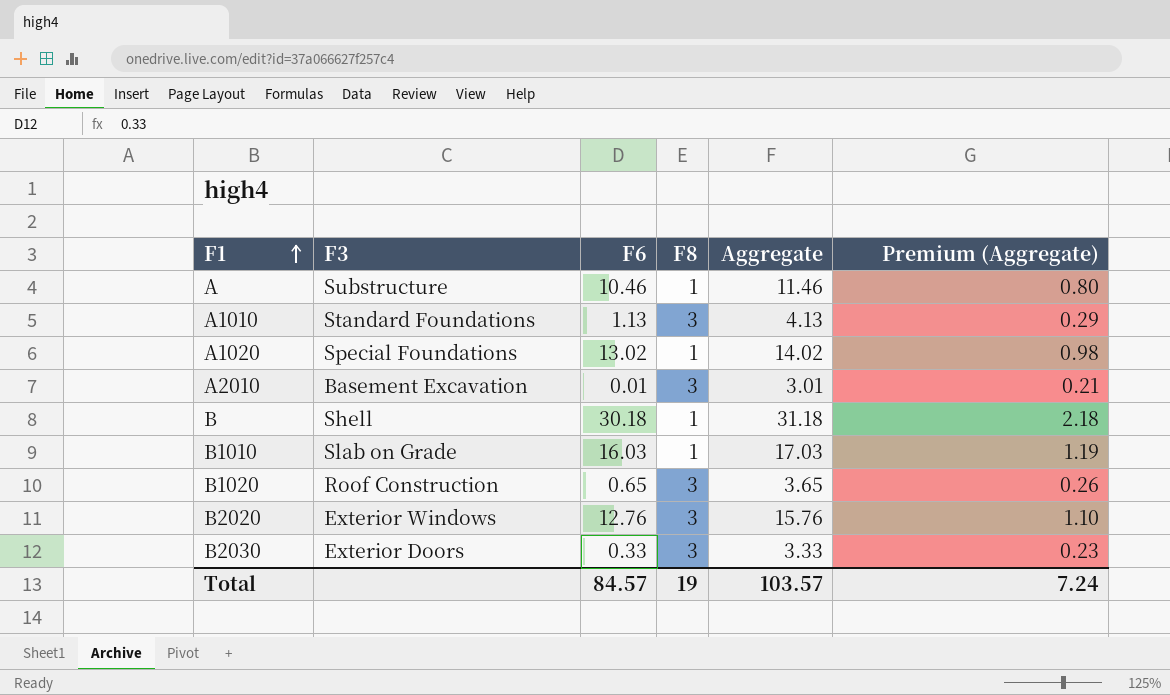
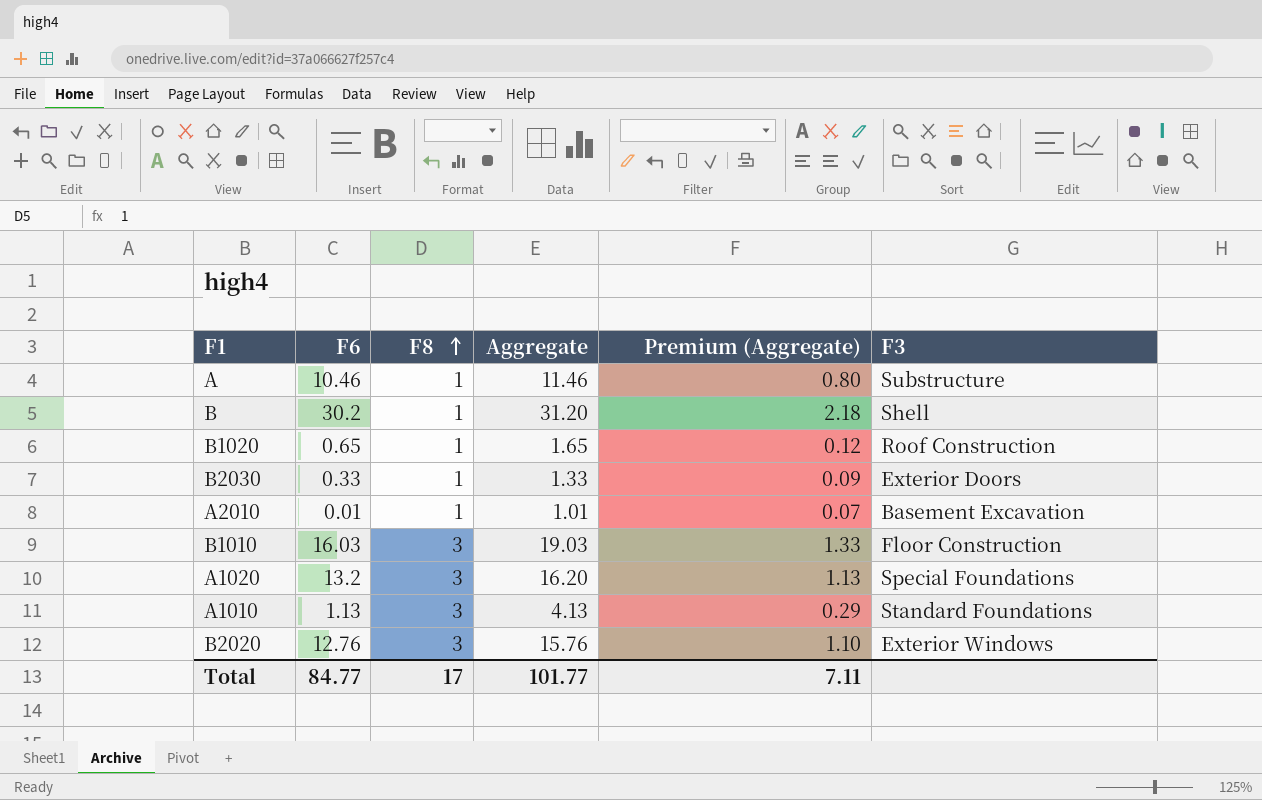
row order: F1 ascending -> F8 ascending
column F3 | position: 2 -> 6
B | F6: 30.18 -> 30.2
B | Aggregate: 31.18 -> 31.20
B1020 | F8: 3 -> 1
B1020 | Aggregate: 3.65 -> 1.65
B1020 | Premium (Aggregate): 0.26 -> 0.12
B2030 | F8: 3 -> 1
B2030 | Aggregate: 3.33 -> 1.33
B2030 | Premium (Aggregate): 0.23 -> 0.09
A2010 | F8: 3 -> 1
A2010 | Aggregate: 3.01 -> 1.01
A2010 | Premium (Aggregate): 0.21 -> 0.07
B1010 | F8: 1 -> 3
B1010 | Aggregate: 17.03 -> 19.03
B1010 | Premium (Aggregate): 1.19 -> 1.33
B1010 | F3: Slab on Grade -> Floor Construction
A1020 | F6: 13.02 -> 13.2
A1020 | F8: 1 -> 3
A1020 | Aggregate: 14.02 -> 16.20
A1020 | Premium (Aggregate): 0.98 -> 1.13
Total | F6: 84.57 -> 84.77
Total | F8: 19 -> 17
Total | Aggregate: 103.57 -> 101.77
Total | Premium (Aggregate): 7.24 -> 7.11

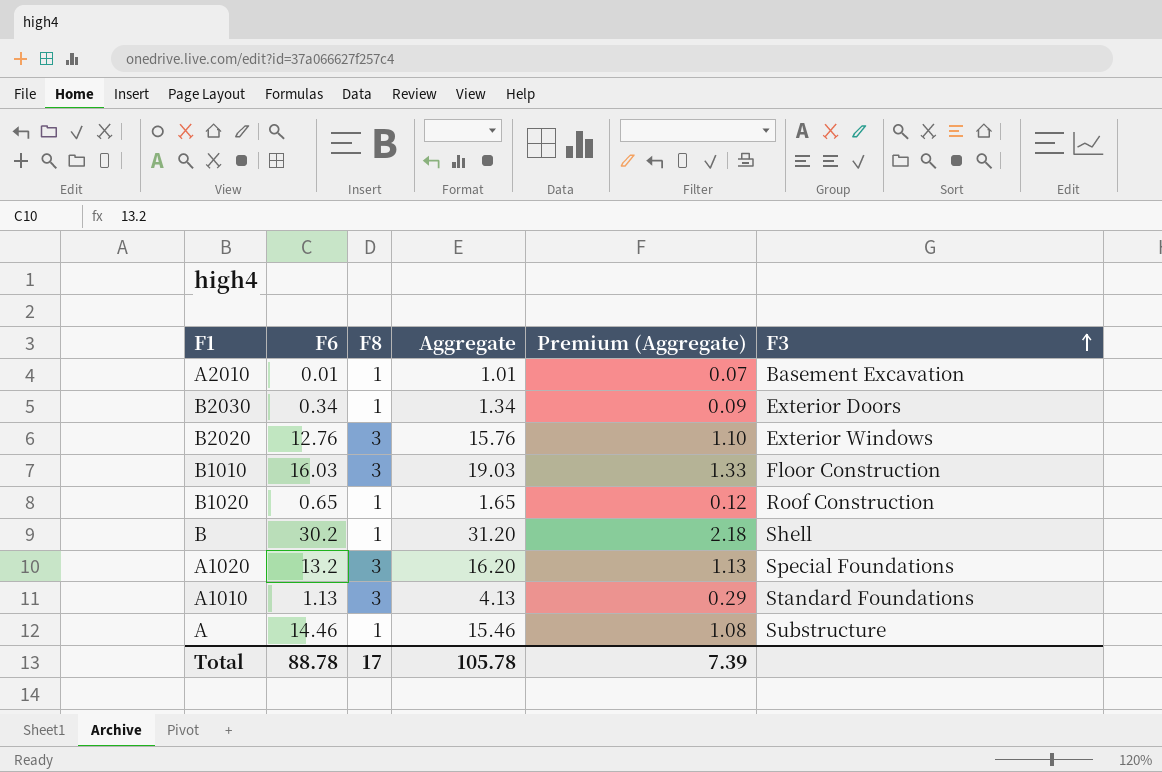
row order: F8 ascending -> F3 ascending
B2030 | F6: 0.33 -> 0.34
B2030 | Aggregate: 1.33 -> 1.34
A | F6: 10.46 -> 14.46
A | Aggregate: 11.46 -> 15.46
A | Premium (Aggregate): 0.80 -> 1.08
Total | F6: 84.77 -> 88.78
Total | Aggregate: 101.77 -> 105.78
Total | Premium (Aggregate): 7.11 -> 7.39

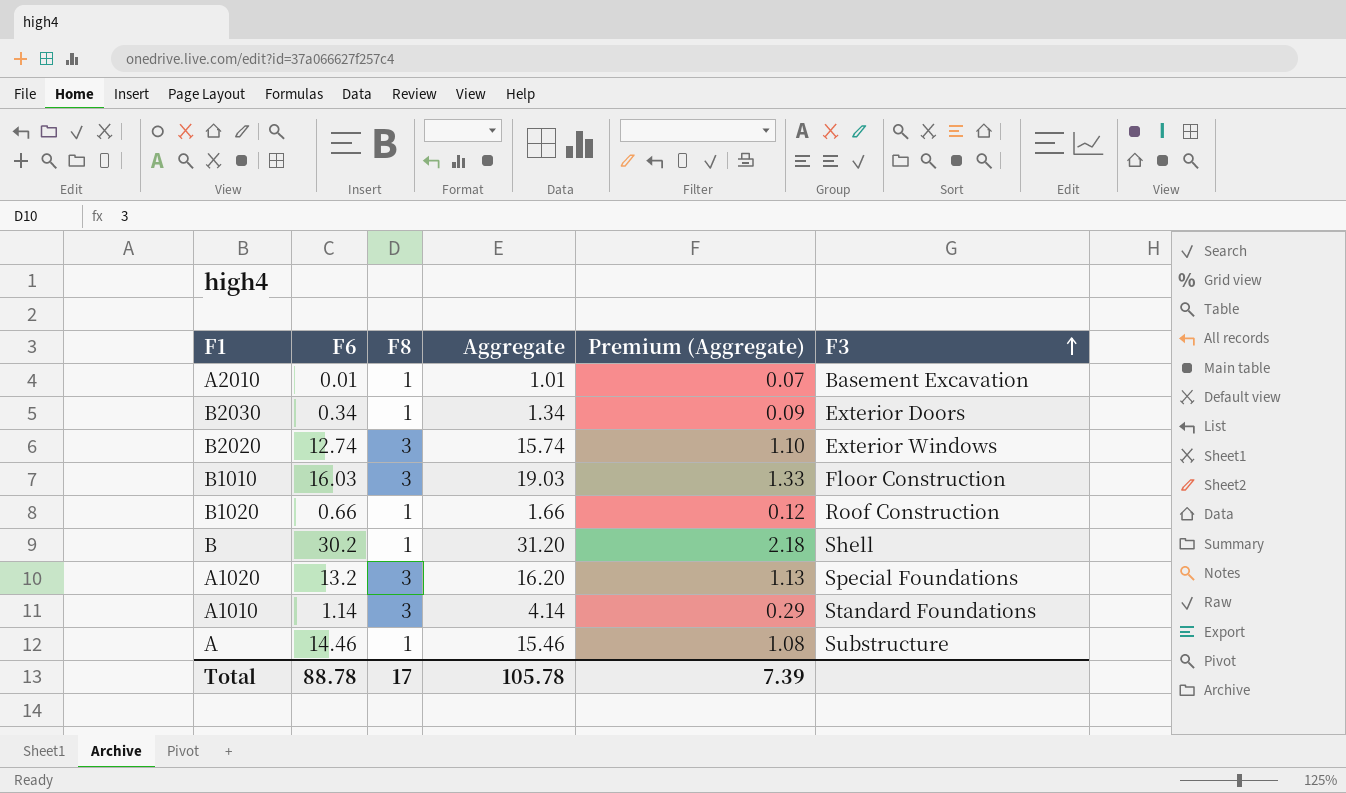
B2020 | F6: 12.76 -> 12.74
B2020 | Aggregate: 15.76 -> 15.74
B1020 | F6: 0.65 -> 0.66
B1020 | Aggregate: 1.65 -> 1.66
A1010 | F6: 1.13 -> 1.14
A1010 | Aggregate: 4.13 -> 4.14

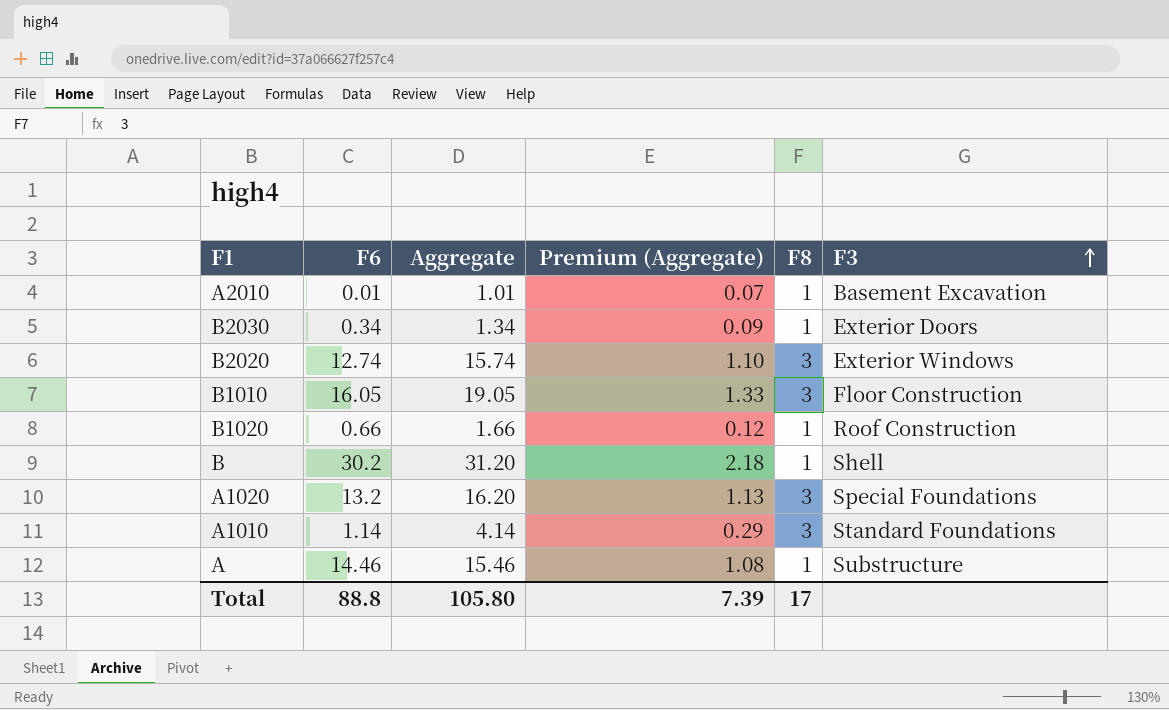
column F8 | position: 3 -> 5
B1010 | F6: 16.03 -> 16.05
B1010 | Aggregate: 19.03 -> 19.05
Total | F6: 88.78 -> 88.8
Total | Aggregate: 105.78 -> 105.80

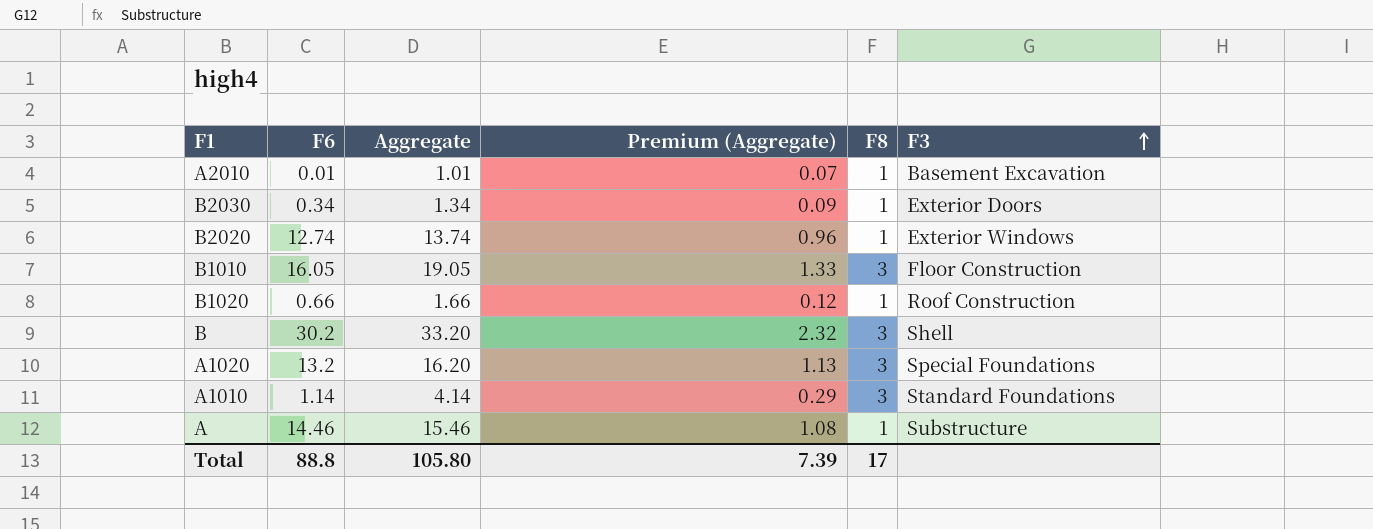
B2020 | Aggregate: 15.74 -> 13.74
B2020 | Premium (Aggregate): 1.10 -> 0.96
B2020 | F8: 3 -> 1
B | Aggregate: 31.20 -> 33.20
B | Premium (Aggregate): 2.18 -> 2.32
B | F8: 1 -> 3

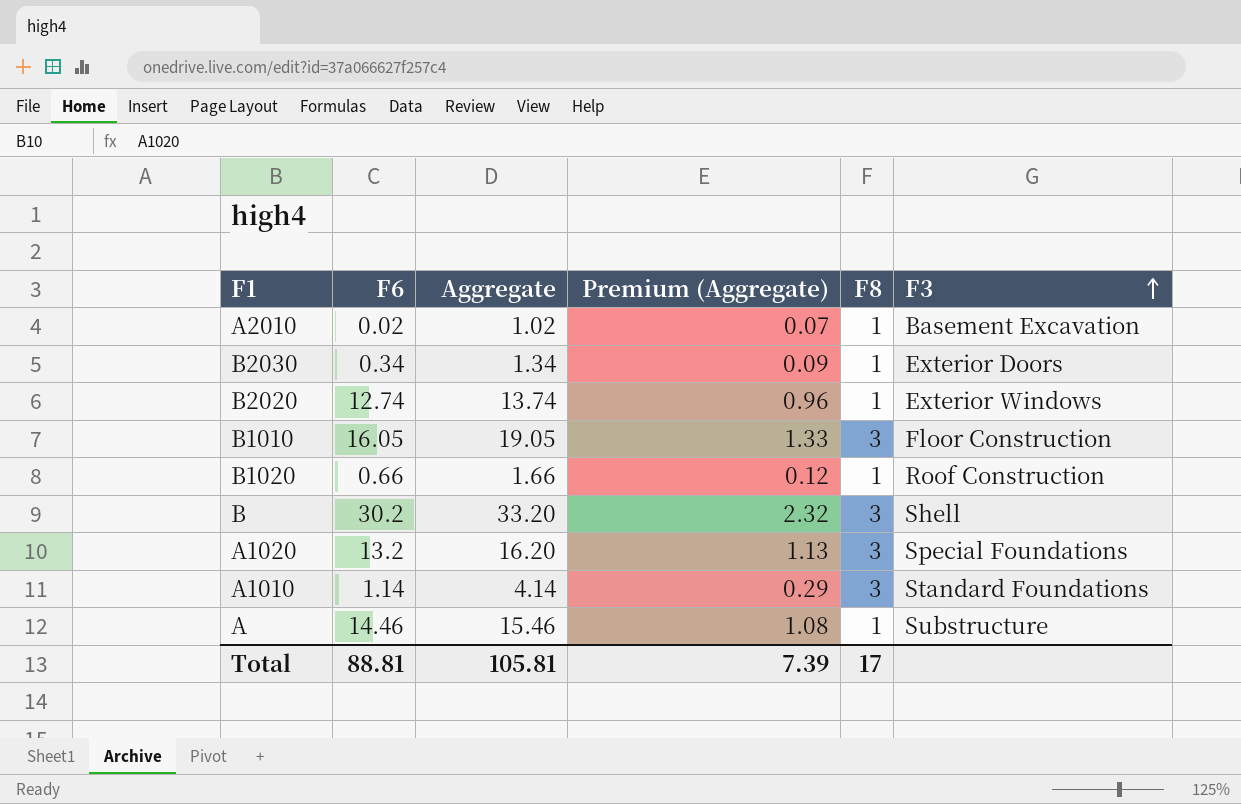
A2010 | F6: 0.01 -> 0.02
A2010 | Aggregate: 1.01 -> 1.02
Total | F6: 88.8 -> 88.81
Total | Aggregate: 105.80 -> 105.81

